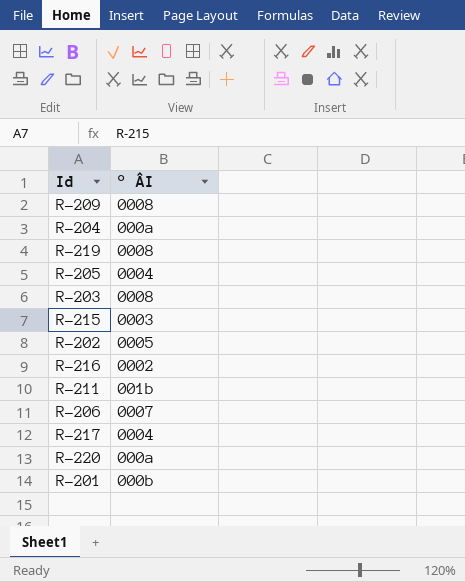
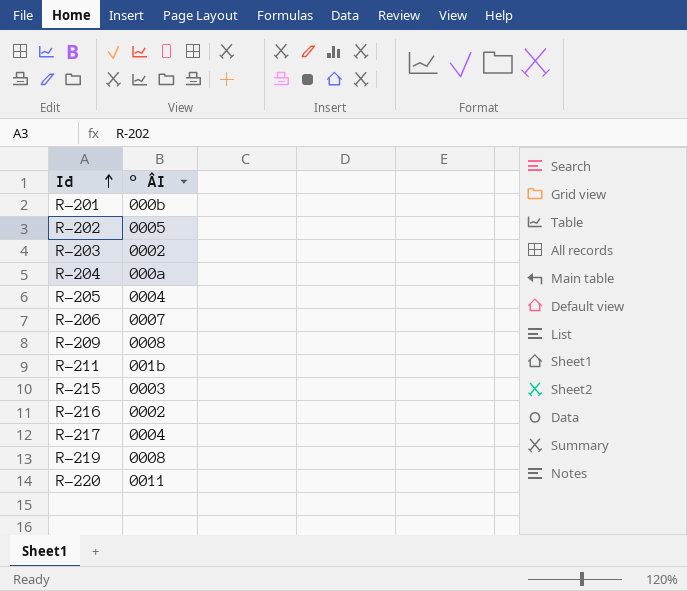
row order: none -> Id ascending
R-203 | ° ÂI: 0008 -> 0002
R-220 | ° ÂI: 000a -> 0011

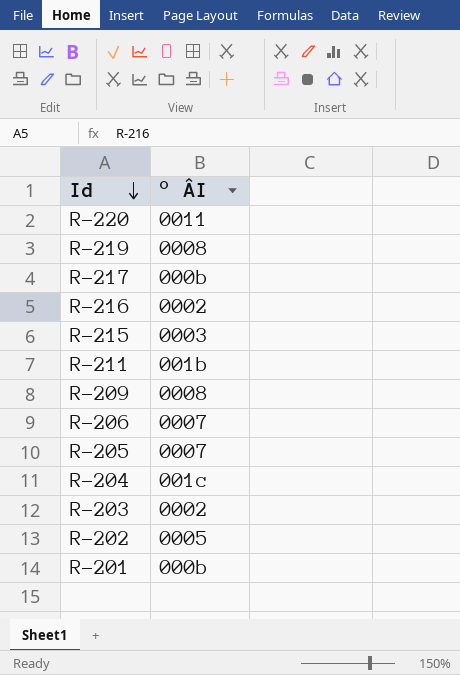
row order: Id ascending -> Id descending
R-217 | ° ÂI: 0004 -> 000b
R-205 | ° ÂI: 0004 -> 0007
R-204 | ° ÂI: 000a -> 001c

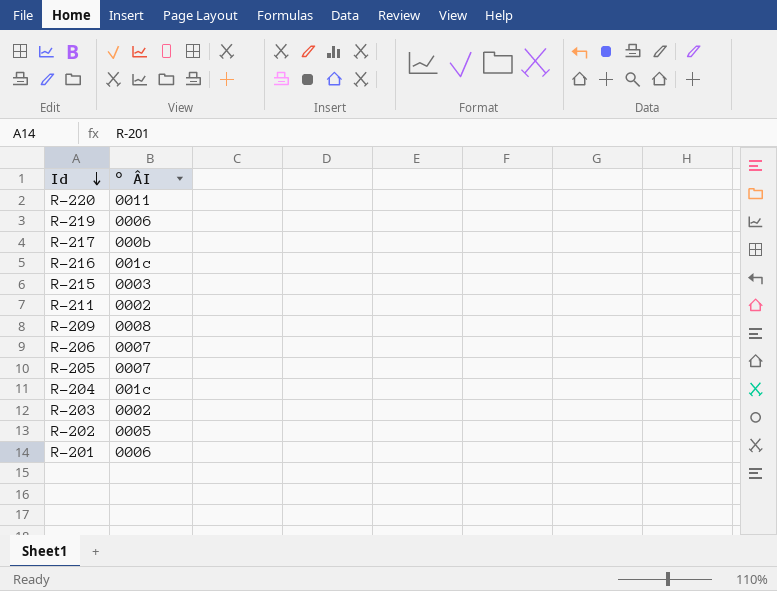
R-219 | ° ÂI: 0008 -> 0006
R-216 | ° ÂI: 0002 -> 001c
R-211 | ° ÂI: 001b -> 0002
R-201 | ° ÂI: 000b -> 0006

